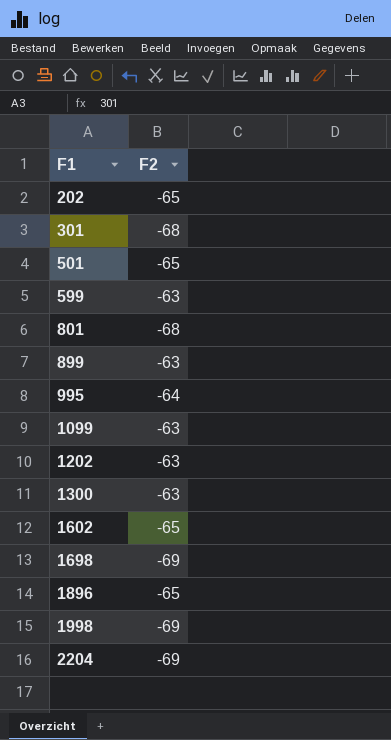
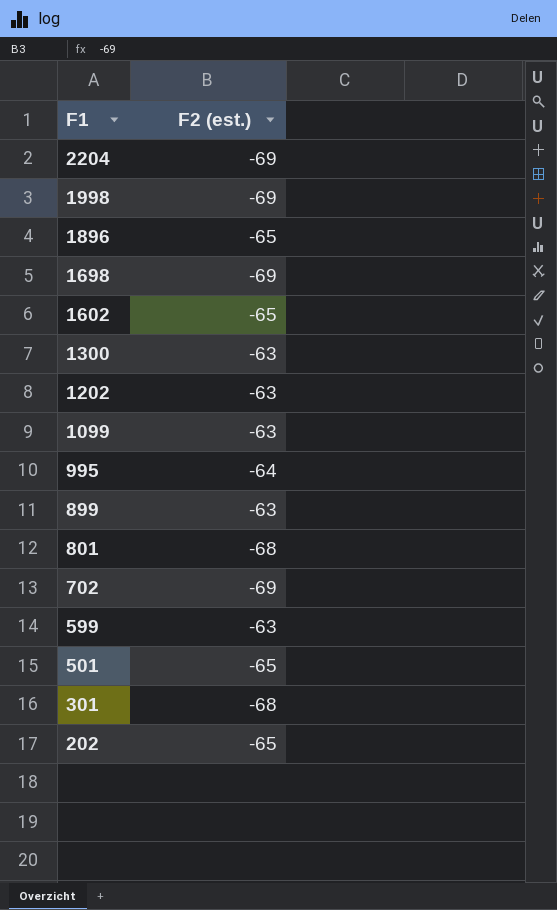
row order: F1 ascending -> F1 descending
column name: F2 -> F2 (est.)
row 702: none -> -69

